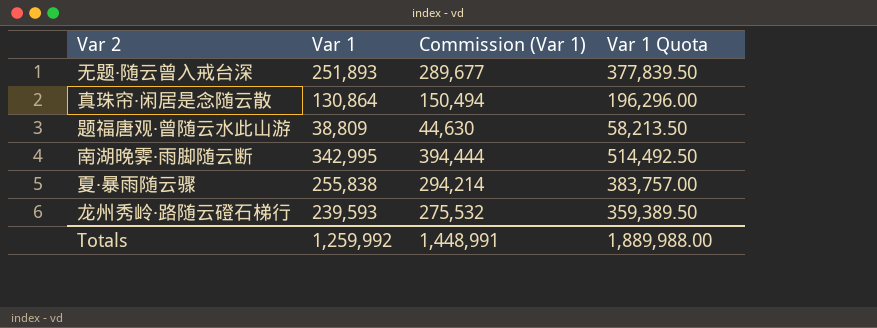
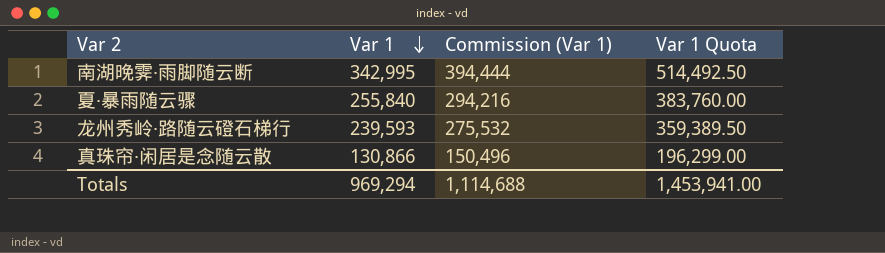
row order: none -> Var 1 descending
row 无题·随云曾入戒台深: 251,893 | 289,677 | 377,839.50 -> none
row 题福唐观·曾随云水此山游: 38,809 | 44,630 | 58,213.50 -> none
夏·暴雨随云骤 | Var 1: 255,838 -> 255,840
夏·暴雨随云骤 | Commission (Var 1): 294,214 -> 294,216
夏·暴雨随云骤 | Var 1 Quota: 383,757.00 -> 383,760.00
真珠帘·闲居是念随云散 | Var 1: 130,864 -> 130,866
真珠帘·闲居是念随云散 | Commission (Var 1): 150,494 -> 150,496
真珠帘·闲居是念随云散 | Var 1 Quota: 196,296.00 -> 196,299.00
Totals | Var 1: 1,259,992 -> 969,294
Totals | Commission (Var 1): 1,448,991 -> 1,114,688
Totals | Var 1 Quota: 1,889,988.00 -> 1,453,941.00

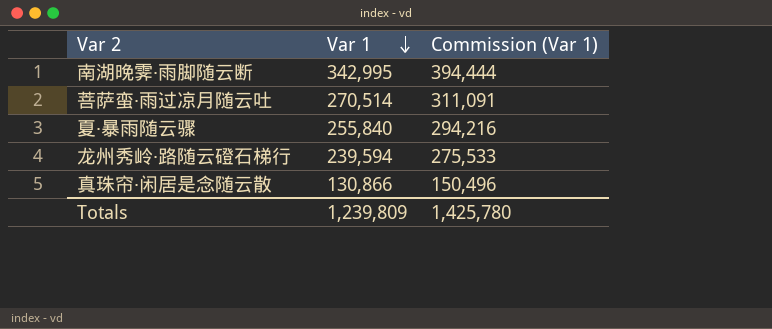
column Var 1 Quota | formula: [Var 1] * 1.5 -> none
row 菩萨蛮·雨过凉月随云吐: none -> 270,514 | 311,091
龙州秀岭·路随云磴石梯行 | Var 1: 239,593 -> 239,594
龙州秀岭·路随云磴石梯行 | Commission (Var 1): 275,532 -> 275,533
Totals | Var 1: 969,294 -> 1,239,809
Totals | Commission (Var 1): 1,114,688 -> 1,425,780

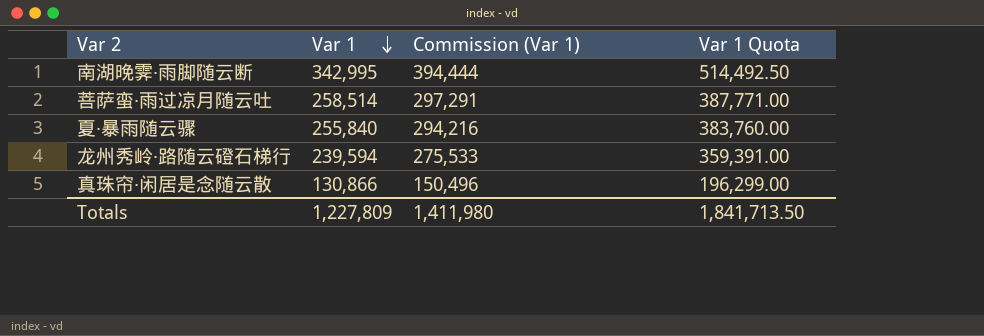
column Var 1 Quota | formula: none -> [Var 1] * 1.5
菩萨蛮·雨过凉月随云吐 | Var 1: 270,514 -> 258,514
菩萨蛮·雨过凉月随云吐 | Commission (Var 1): 311,091 -> 297,291
Totals | Var 1: 1,239,809 -> 1,227,809
Totals | Commission (Var 1): 1,425,780 -> 1,411,980

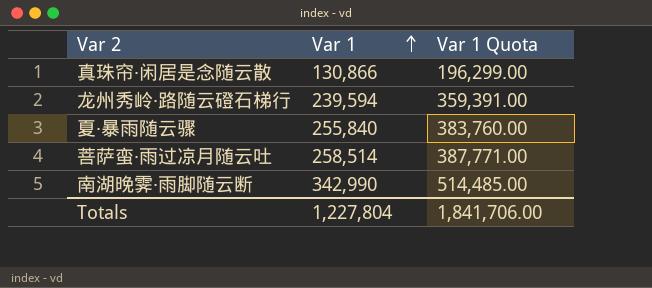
row order: Var 1 descending -> Var 1 ascending
column Commission (Var 1) | formula: [Var 1] * 1.15 -> none
南湖晚霁·雨脚随云断 | Var 1: 342,995 -> 342,990
南湖晚霁·雨脚随云断 | Var 1 Quota: 514,492.50 -> 514,485.00
Totals | Var 1: 1,227,809 -> 1,227,804
Totals | Var 1 Quota: 1,841,713.50 -> 1,841,706.00

